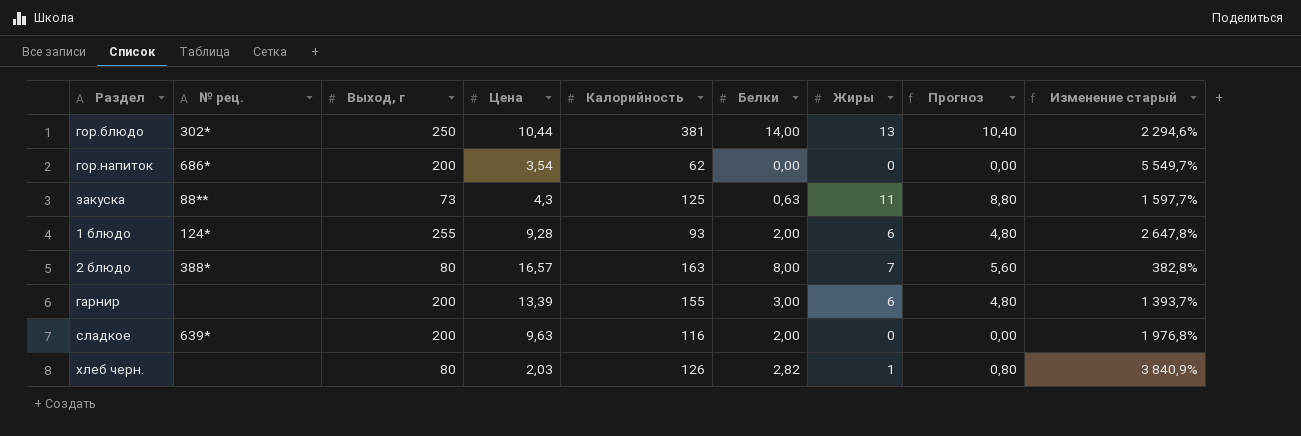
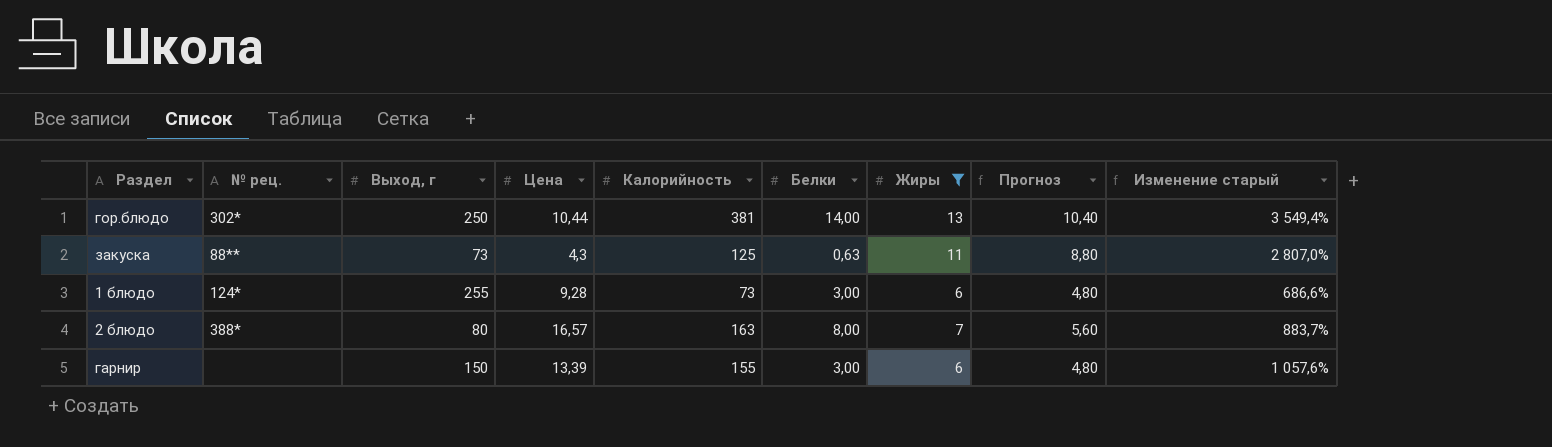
filter: none -> Жиры >= 6
column Изменение старый | formula: ([Выход, г] - [Цена]) / [Цена] -> ([Калорийность] - [Цена]) / [Цена]
1 блюдо | Калорийность: 93 -> 73
1 блюдо | Белки: 2,00 -> 3,00
гарнир | Выход, г: 200 -> 150

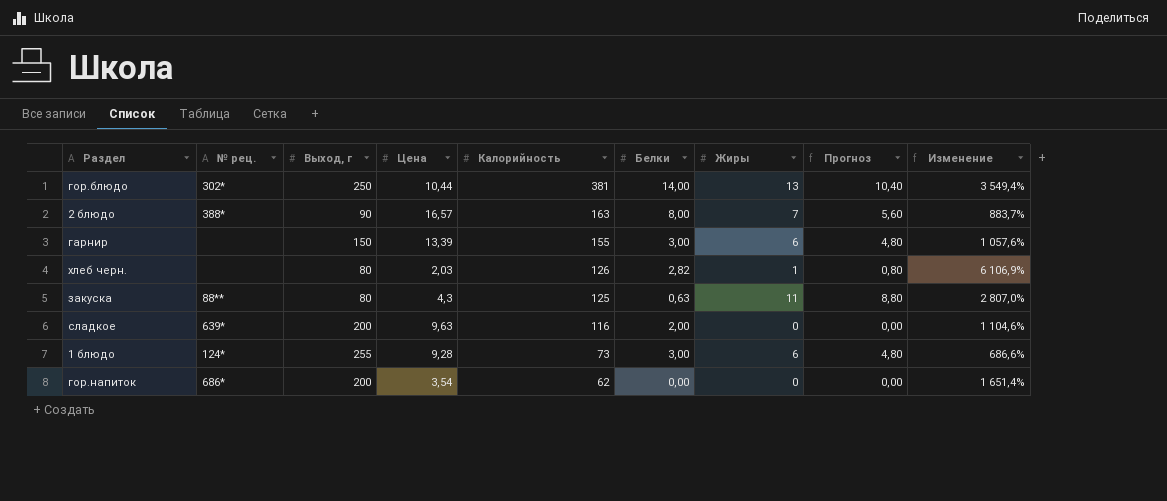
filter: Жиры >= 6 -> none
row order: none -> Калорийность descending
column name: Изменение старый -> Изменение
2 блюдо | Выход, г: 80 -> 90
закуска | Выход, г: 73 -> 80

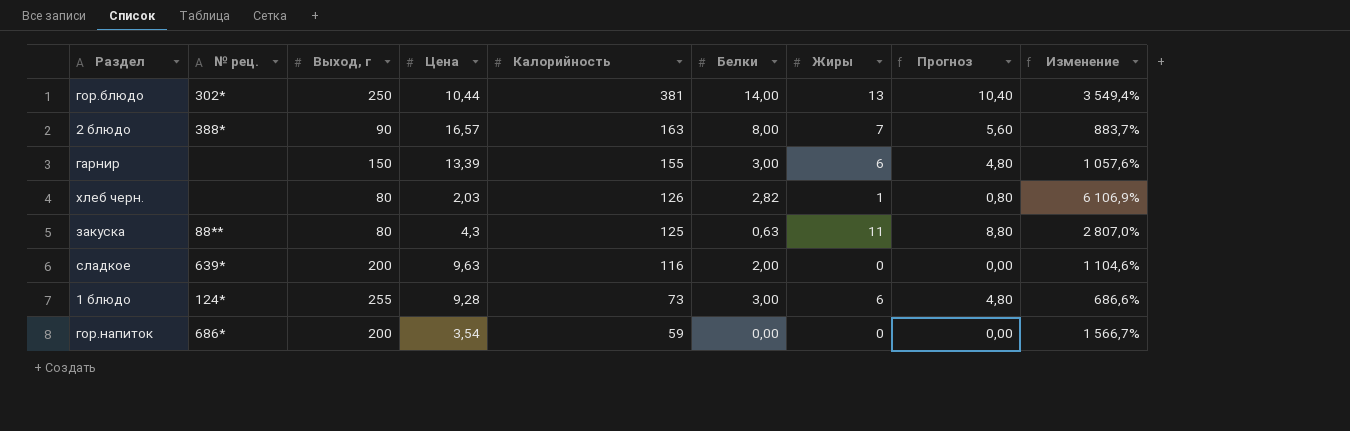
гор.напиток | Калорийность: 62 -> 59
гор.напиток | Изменение: 1 651,4% -> 1 566,7%

